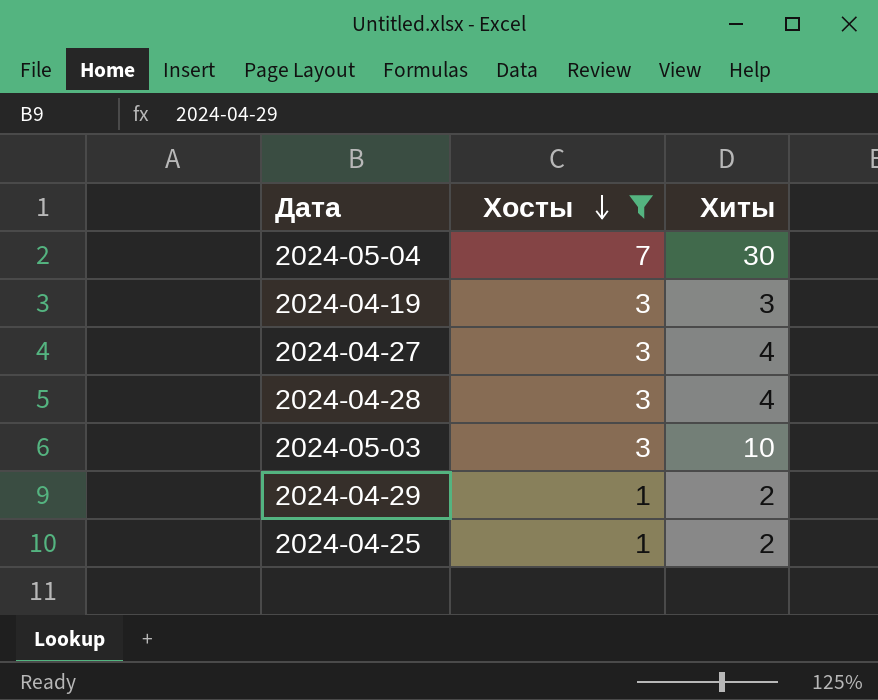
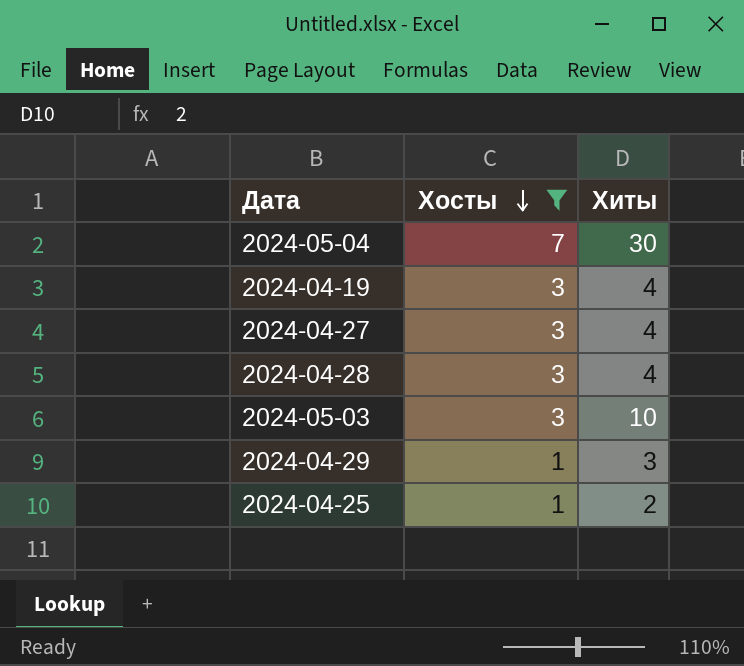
2024-04-19 | Хиты: 3 -> 4
2024-04-29 | Хиты: 2 -> 3

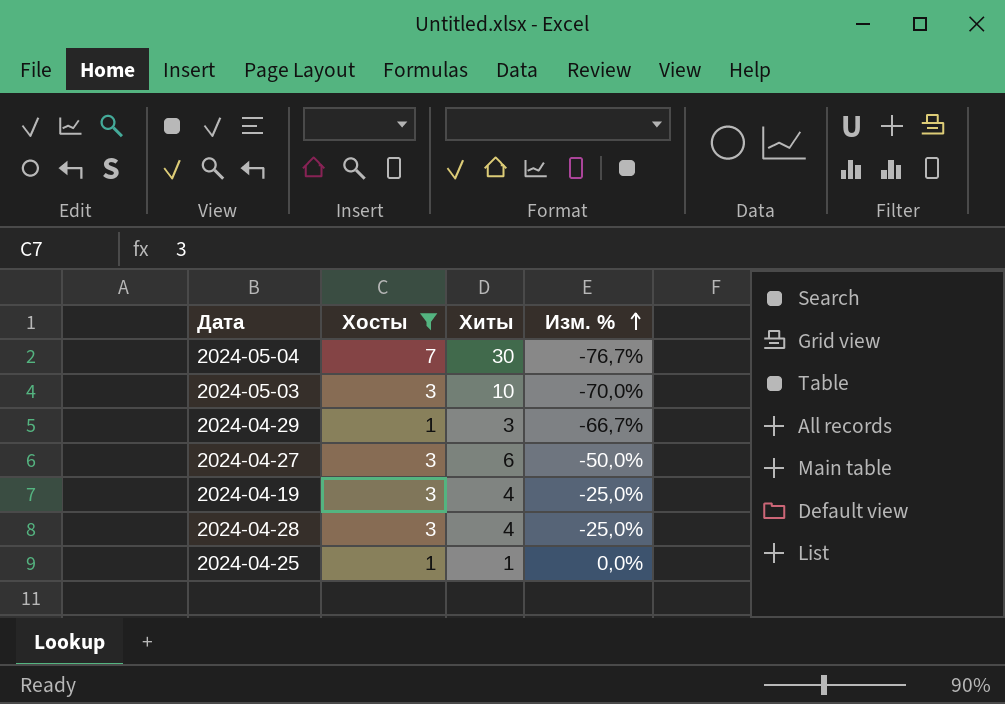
row order: Хосты descending -> Изм. % ascending
column Изм. % | formula: none -> ([Хосты] - [Хиты]) / [Хиты]
2024-04-27 | Хиты: 4 -> 6
2024-04-25 | Хиты: 2 -> 1

